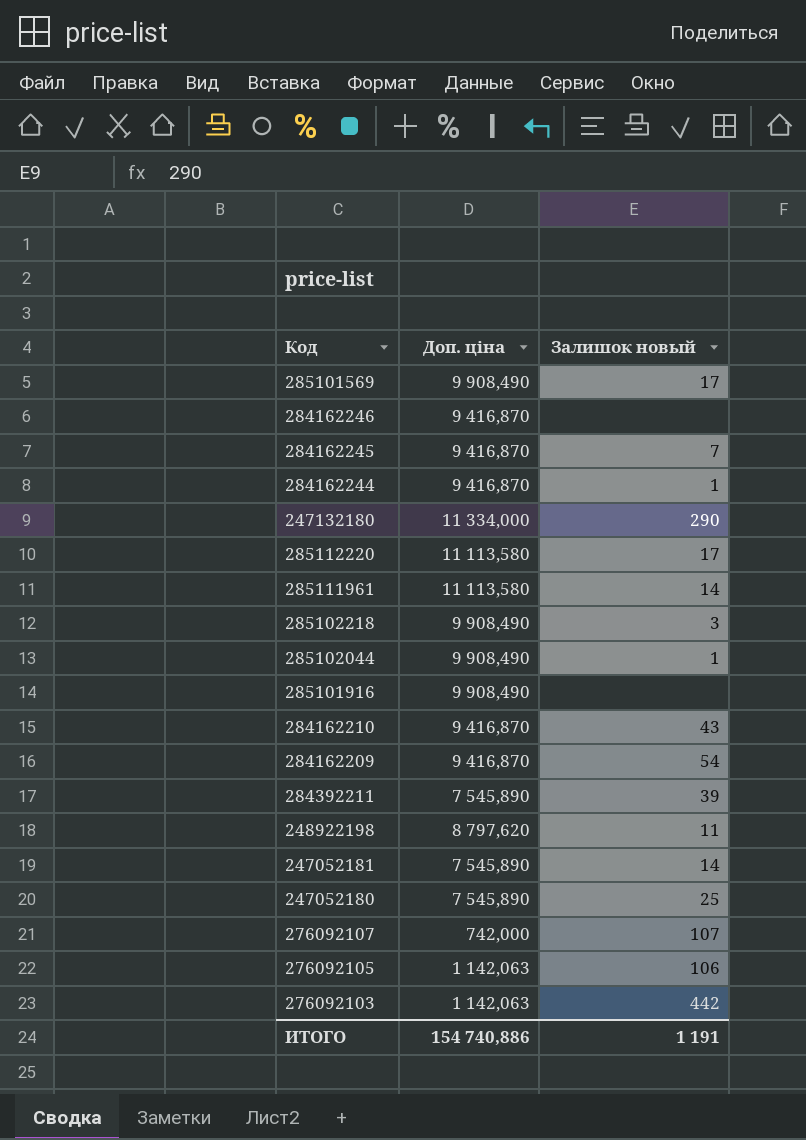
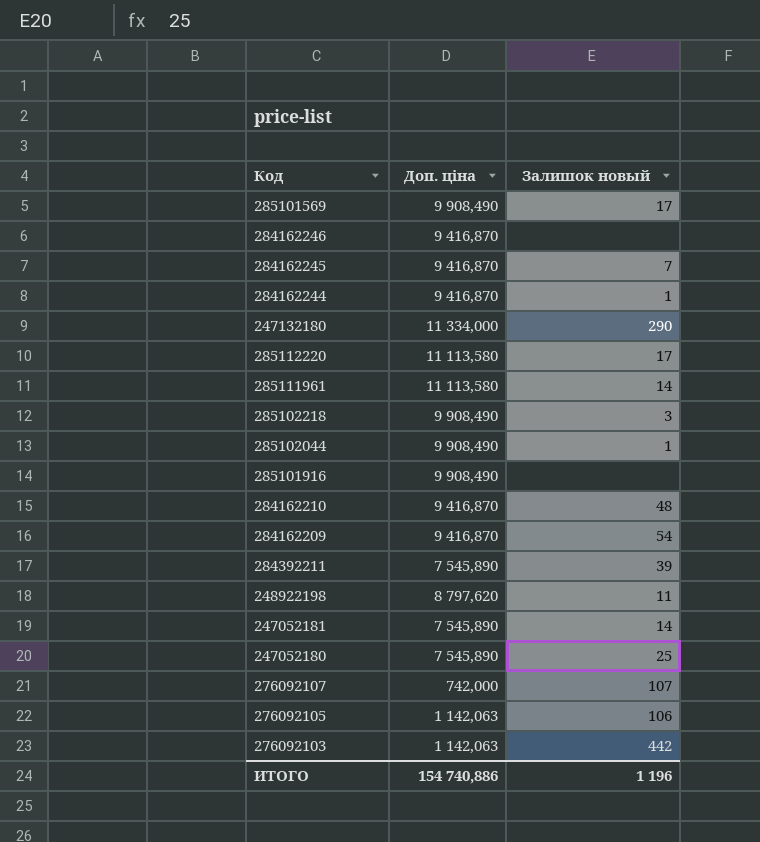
284162210 | Залишок новый: 43 -> 48
ИТОГО | Залишок новый: 1 191 -> 1 196

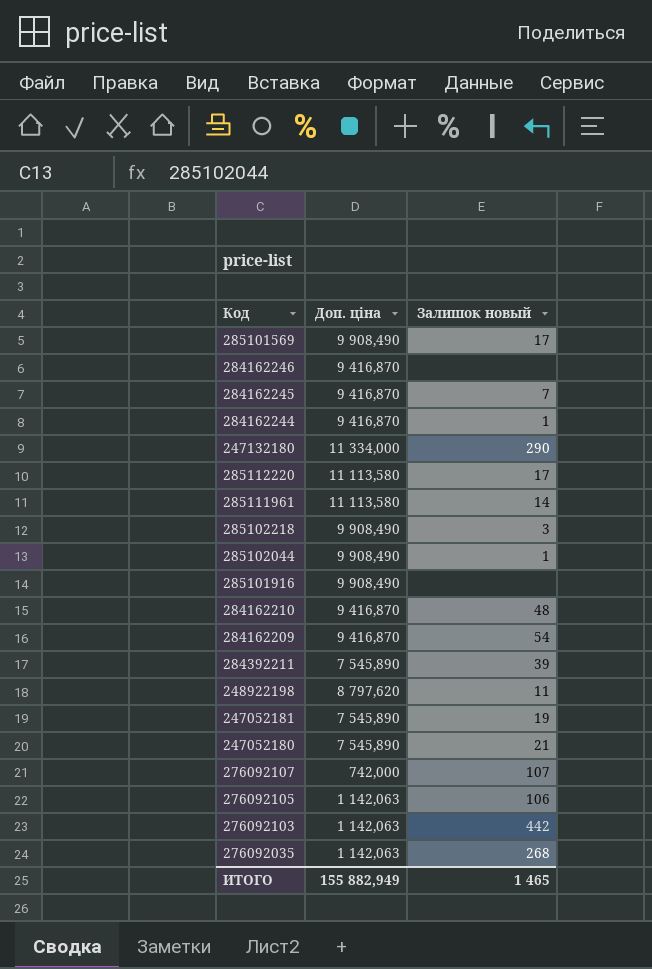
247052181 | Залишок новый: 14 -> 19
247052180 | Залишок новый: 25 -> 21
row 276092035: none -> 1 142,063 | 268
ИТОГО | Доп. ціна: 154 740,886 -> 155 882,949
ИТОГО | Залишок новый: 1 196 -> 1 465

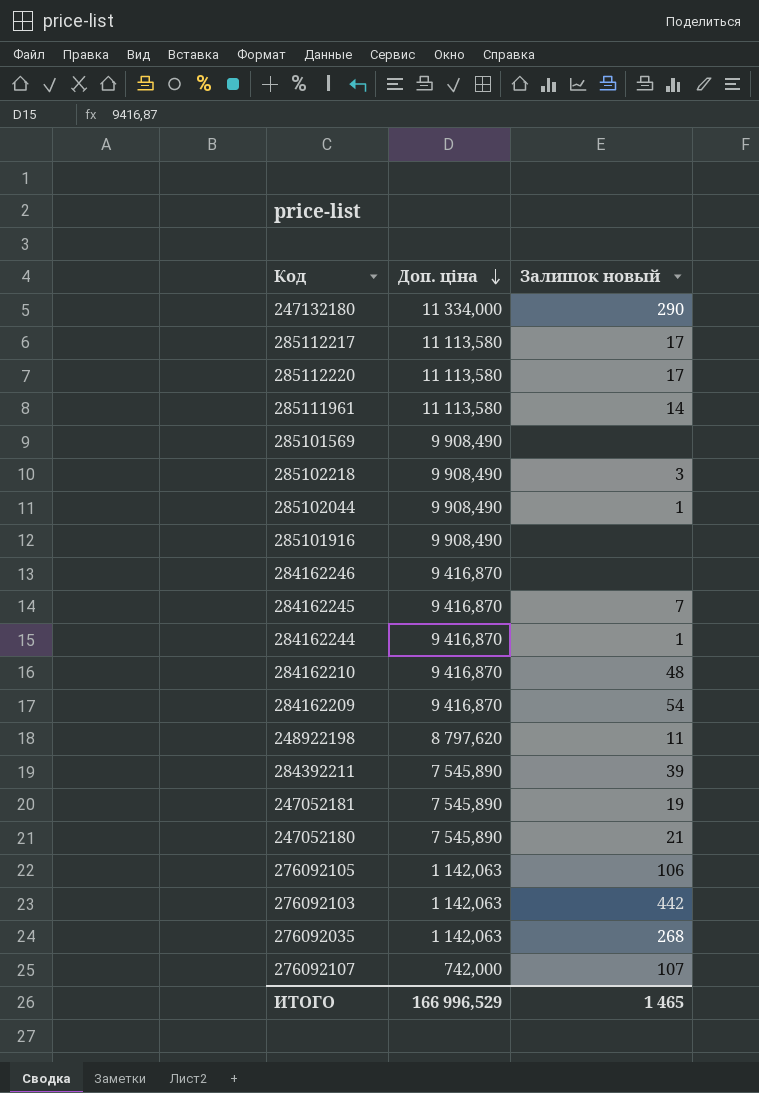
row order: none -> Доп. ціна descending
row 285112217: none -> 11 113,580 | 17
285101569 | Залишок новый: 17 -> none
ИТОГО | Доп. ціна: 155 882,949 -> 166 996,529

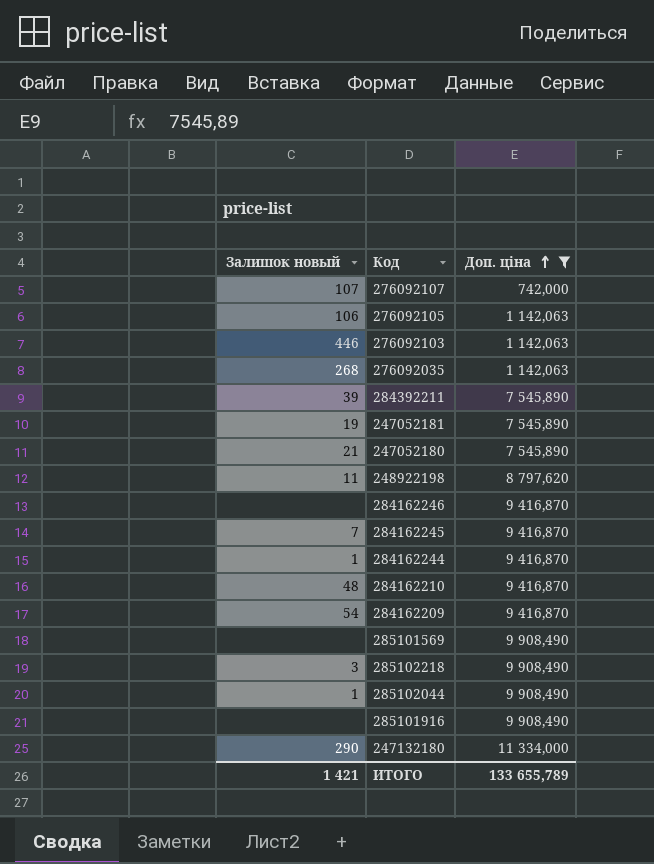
filter: none -> Доп. ціна != 11 113,580
row order: Доп. ціна descending -> Доп. ціна ascending
column Залишок новый | position: 3 -> 1
276092103 | Залишок новый: 442 -> 446
ИТОГО | Залишок новый: 1 465 -> 1 421
ИТОГО | Доп. ціна: 166 996,529 -> 133 655,789

